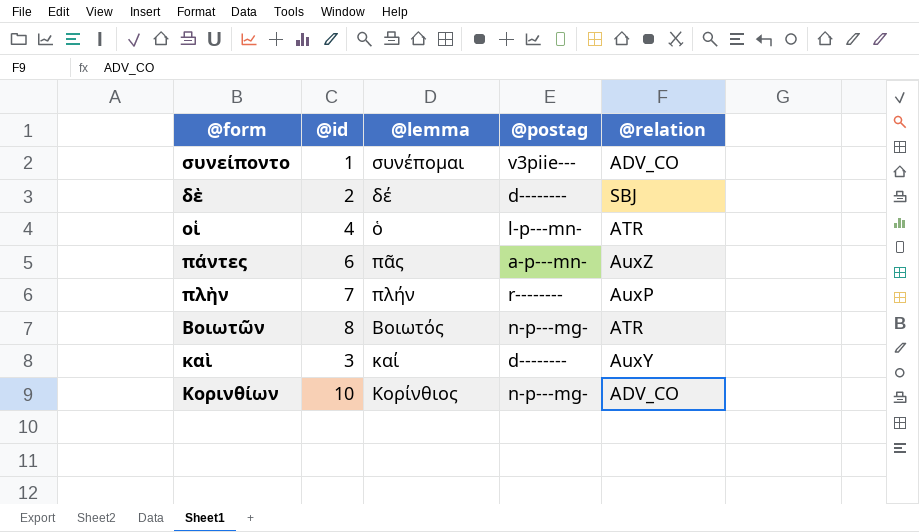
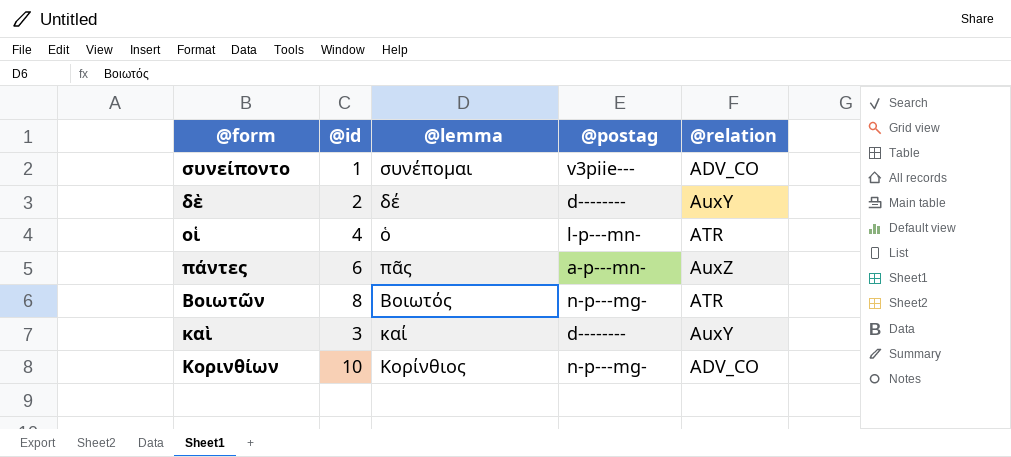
row πλὴν: 7 | πλήν | r-------- | AuxP -> none
δὲ | @relation: SBJ -> AuxY

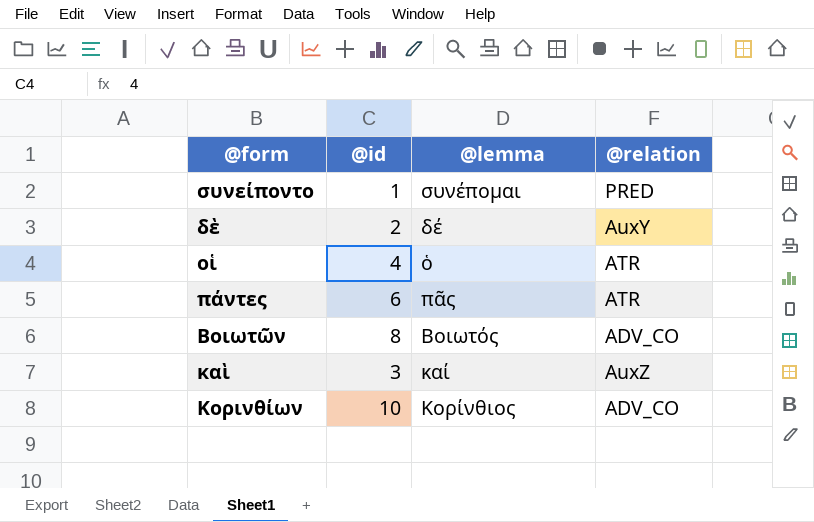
column @postag | position: 4 -> none
συνείποντο | @relation: ADV_CO -> PRED
πάντες | @relation: AuxZ -> ATR
Βοιωτῶν | @relation: ATR -> ADV_CO
καὶ | @relation: AuxY -> AuxZ

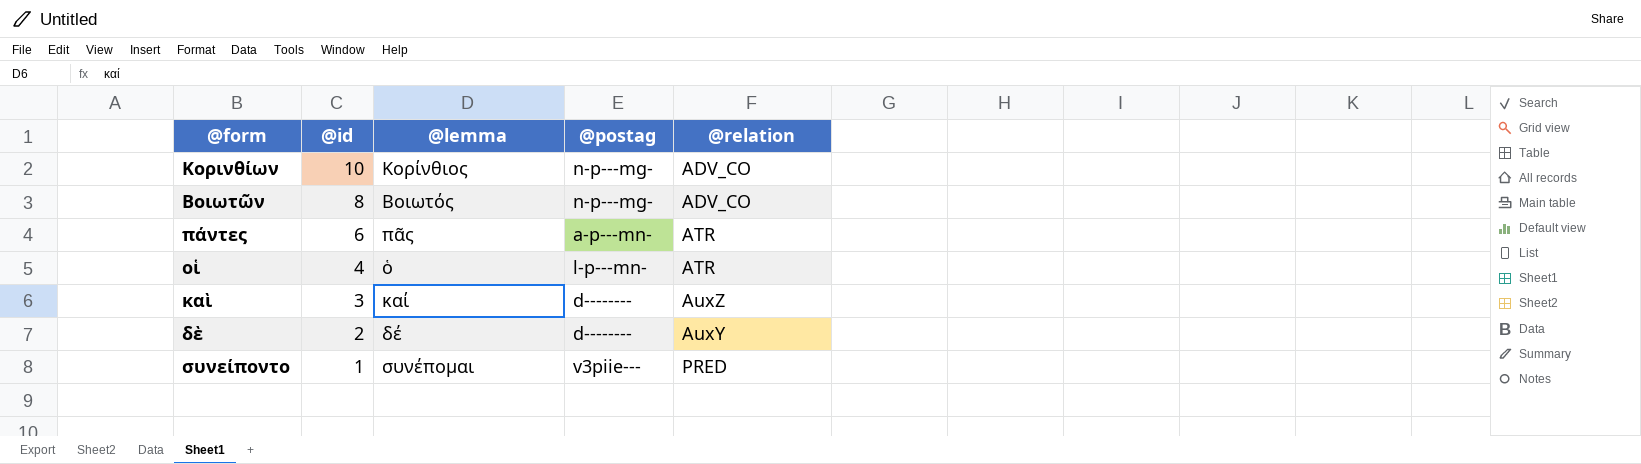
row order: none -> @id descending
column @postag | position: none -> 4

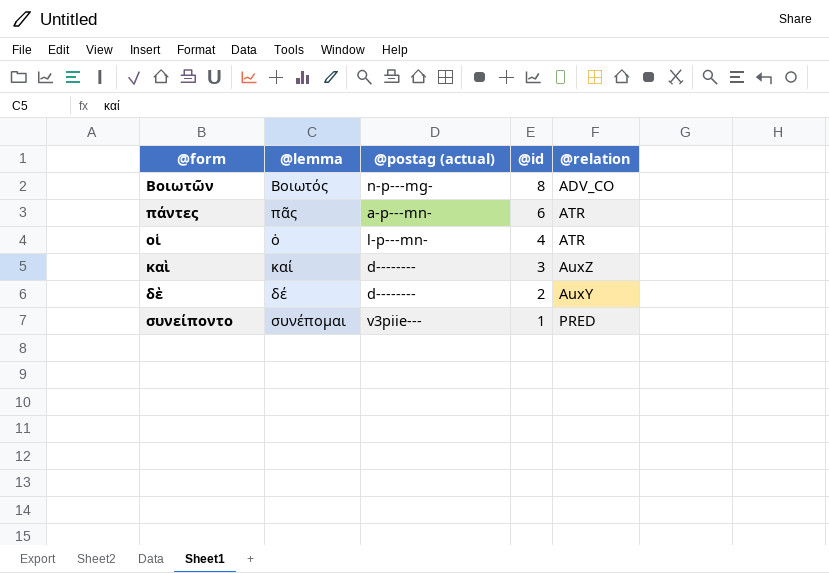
column name: @postag -> @postag (actual)
column @id | position: 2 -> 4
row Κορινθίων: 10 | Κορίνθιος | n-p---mg- | ADV_CO -> none

